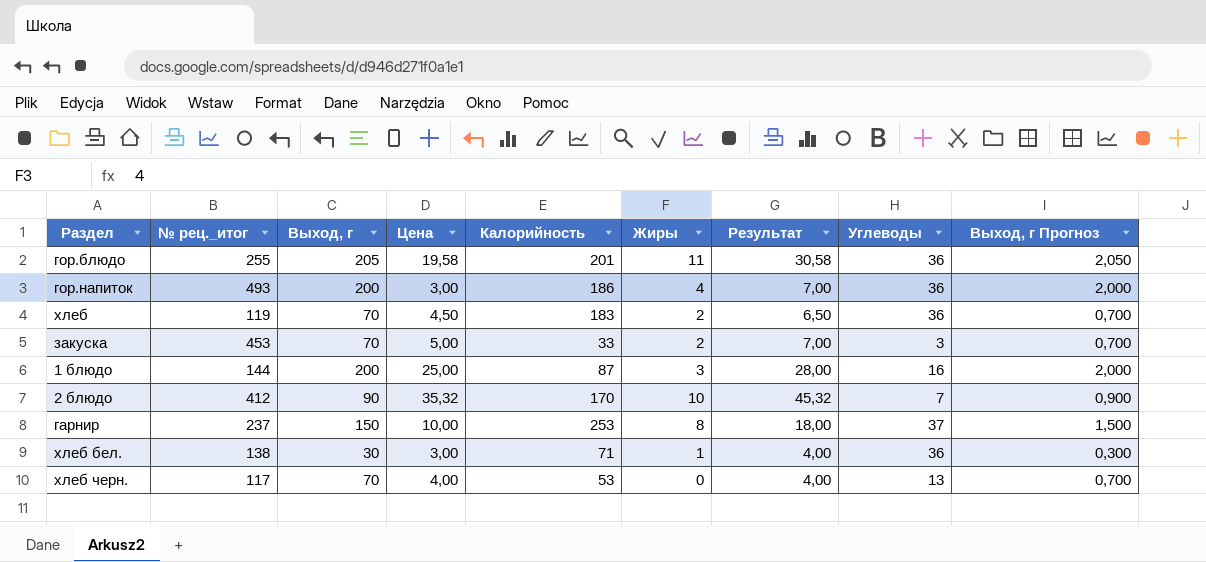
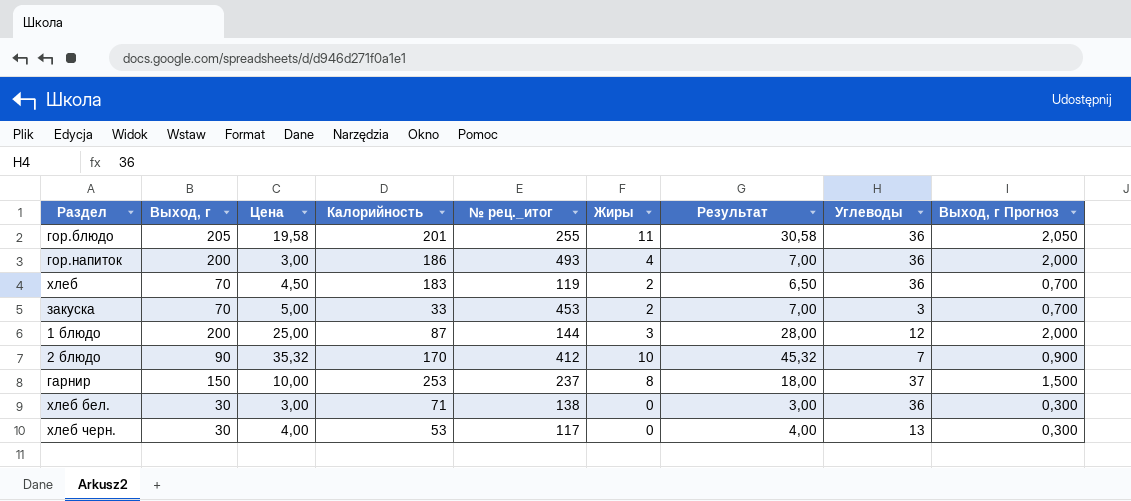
column № рец._итог | position: 2 -> 5
1 блюдо | Углеводы: 16 -> 12
хлеб бел. | Жиры: 1 -> 0
хлеб бел. | Результат: 4,00 -> 3,00
хлеб черн. | Выход, г: 70 -> 30
хлеб черн. | Выход, г Прогноз: 0,700 -> 0,300

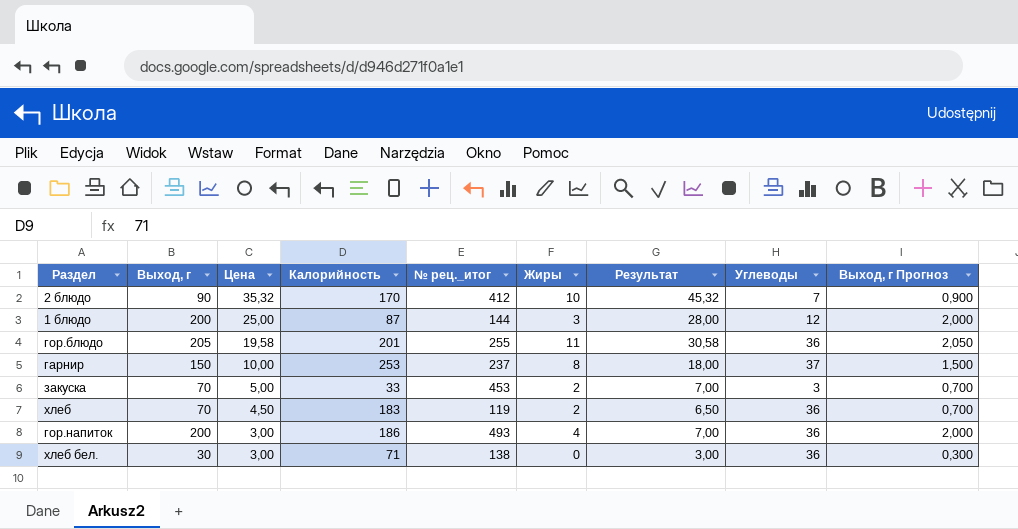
row order: none -> Цена descending
row хлеб черн.: 30 | 4,00 | 53 | 117 | 0 | 4,00 | 13 | 0,300 -> none

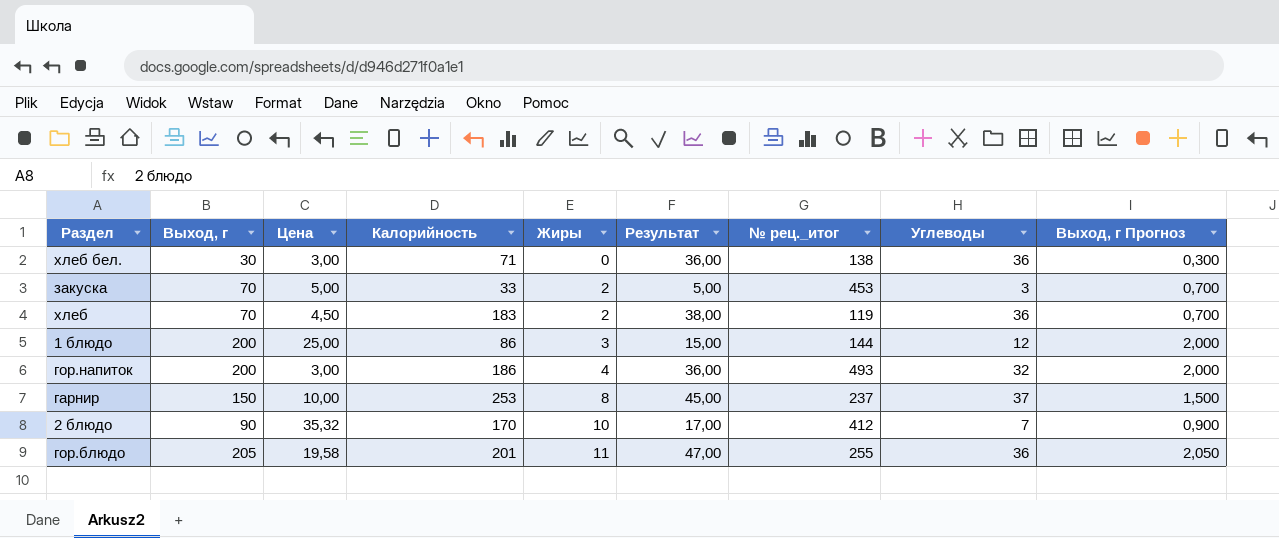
row order: Цена descending -> Жиры ascending
column Результат | formula: [Цена] + [Жиры] -> [Жиры] + [Углеводы]
column № рец._итог | position: 5 -> 7
1 блюдо | Калорийность: 87 -> 86
гор.напиток | Углеводы: 36 -> 32

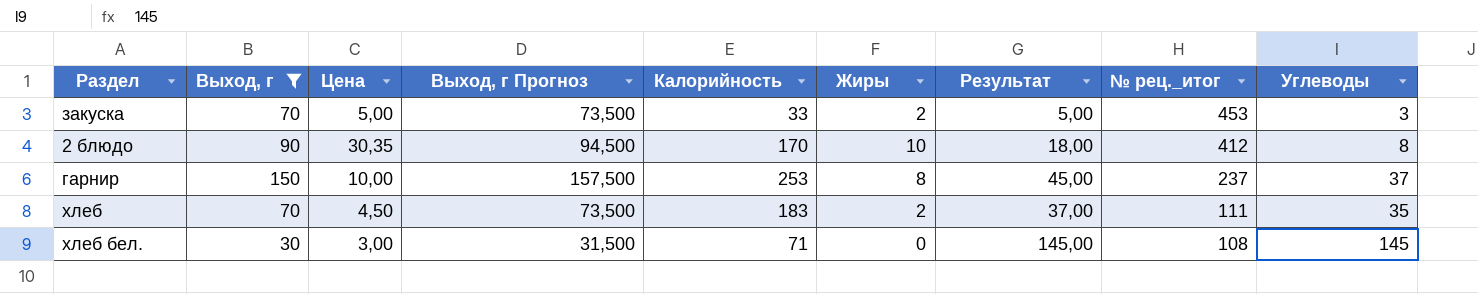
filter: none -> Выход, г <= 150
row order: Жиры ascending -> № рец._итог descending
column Выход, г Прогноз | formula: [Выход, г] * 0,01 -> [Выход, г] * 1,05
column Выход, г Прогноз | position: 9 -> 4
2 блюдо | Цена: 35,32 -> 30,35
2 блюдо | Результат: 17,00 -> 18,00
2 блюдо | Углеводы: 7 -> 8
хлеб | Результат: 38,00 -> 37,00
хлеб | № рец._итог: 119 -> 111
хлеб | Углеводы: 36 -> 35
хлеб бел. | Результат: 36,00 -> 145,00
хлеб бел. | № рец._итог: 138 -> 108
хлеб бел. | Углеводы: 36 -> 145

